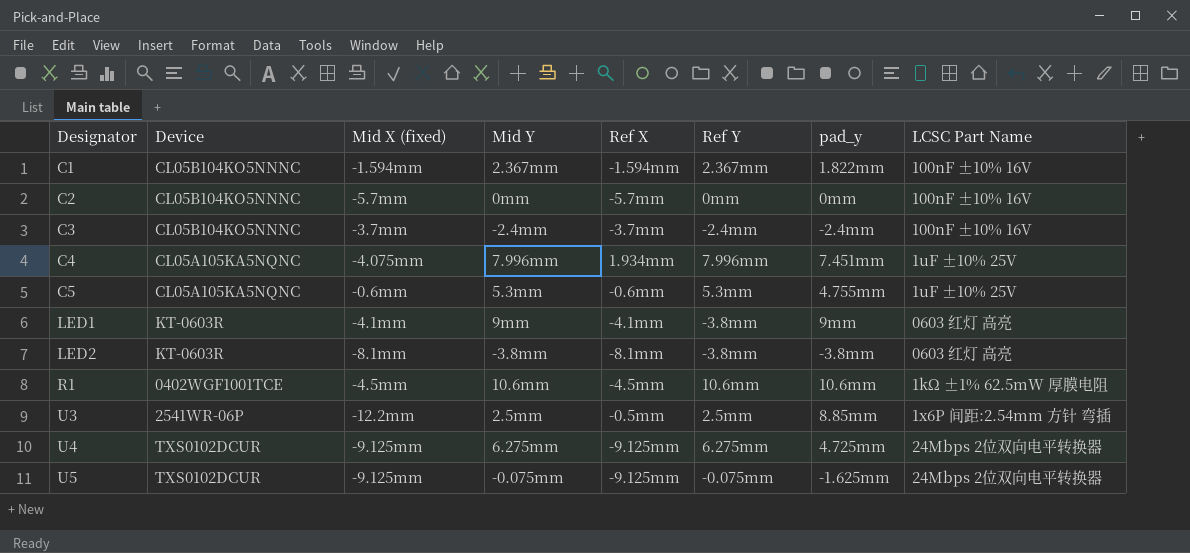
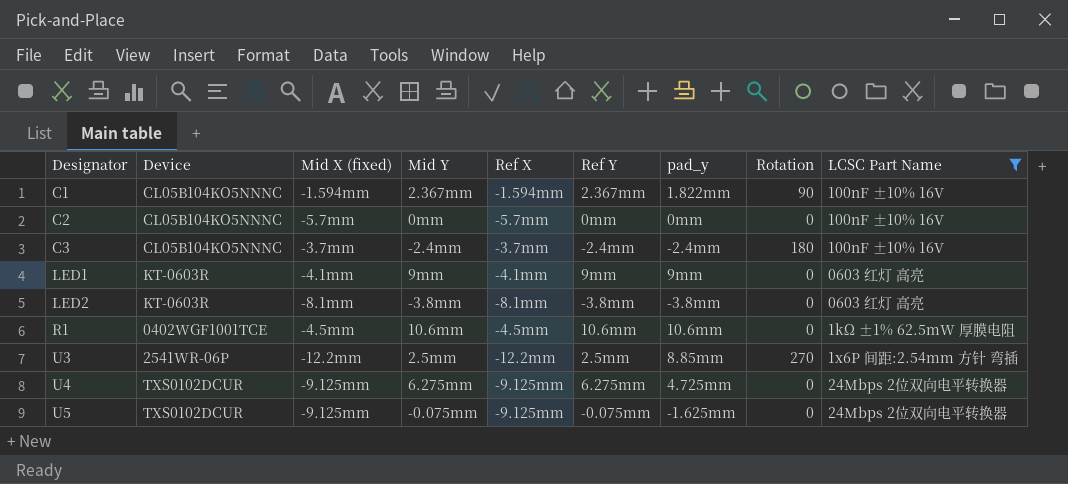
filter: none -> LCSC Part Name != 1uF ±10% 25V
column Rotation | position: none -> 8
LED1 | Ref Y: -3.8mm -> 9mm
U3 | Ref X: -0.5mm -> -12.2mm

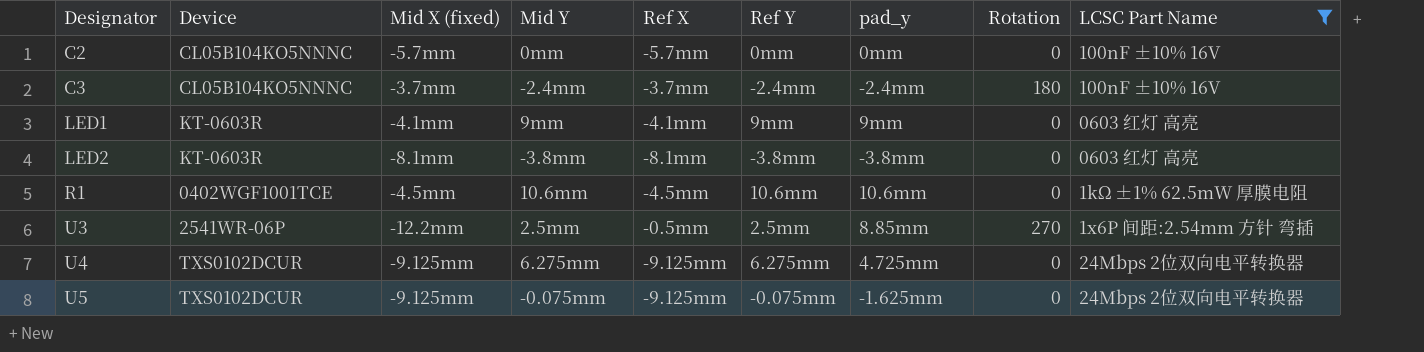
row C1: CL05B104KO5NNNC | -1.594mm | 2.367mm | -1.594mm | 2.367mm | 1.822mm | 90 | 100nF ±10% 16V -> none
U3 | Ref X: -12.2mm -> -0.5mm

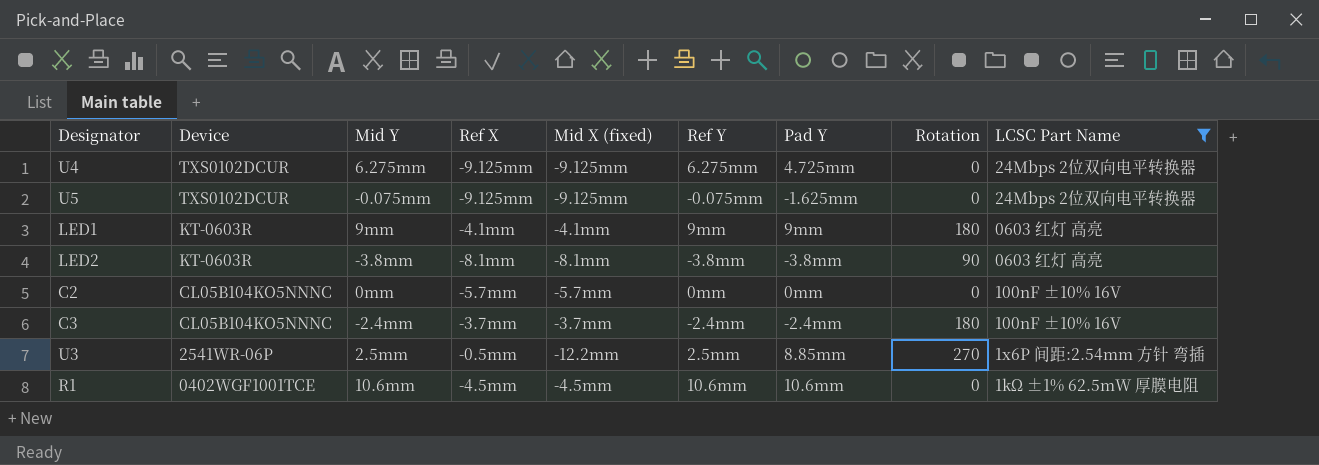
row order: Designator ascending -> Device descending
column Mid X (fixed) | position: 3 -> 5
column name: pad_y -> Pad Y
LED1 | Rotation: 0 -> 180
LED2 | Rotation: 0 -> 90

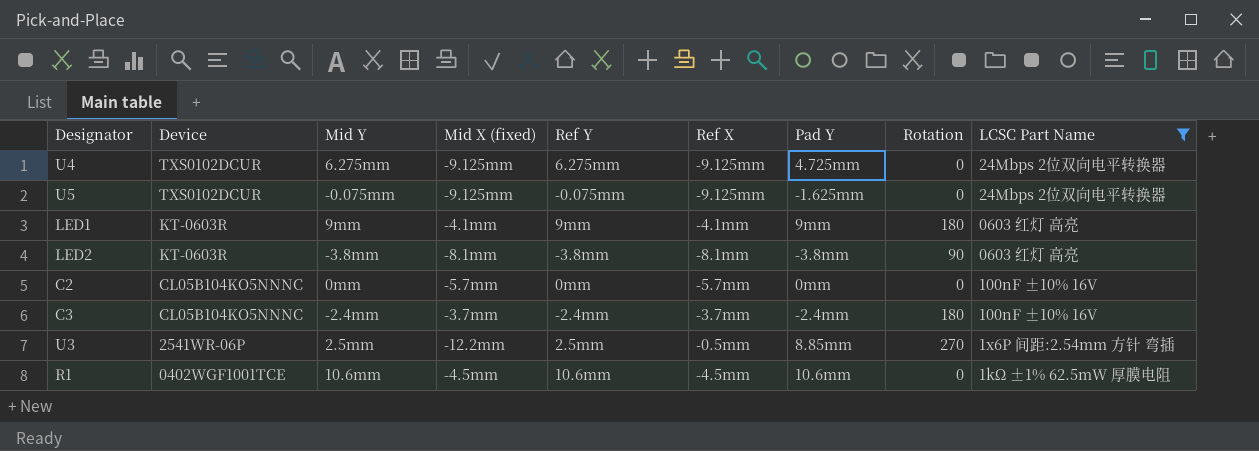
column Ref X | position: 4 -> 6

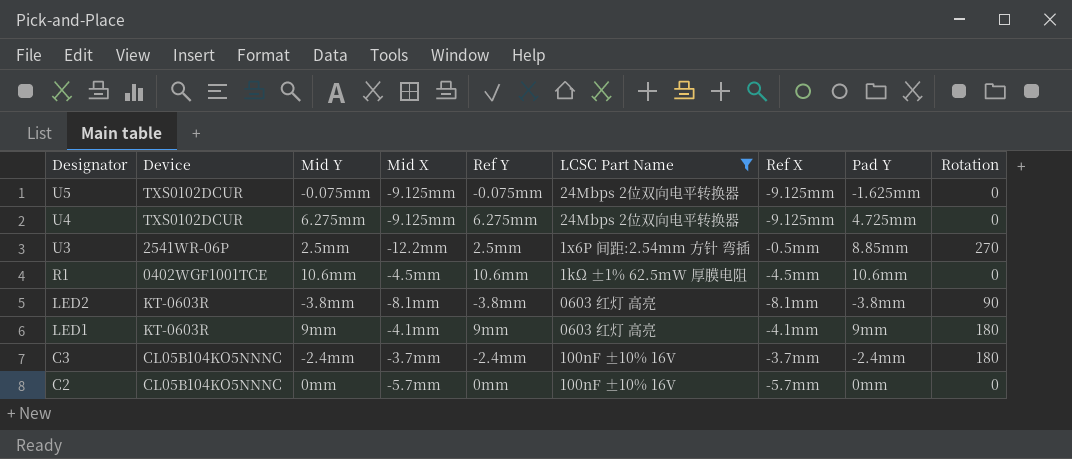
row order: Device descending -> Designator descending
column name: Mid X (fixed) -> Mid X
column LCSC Part Name | position: 9 -> 6

